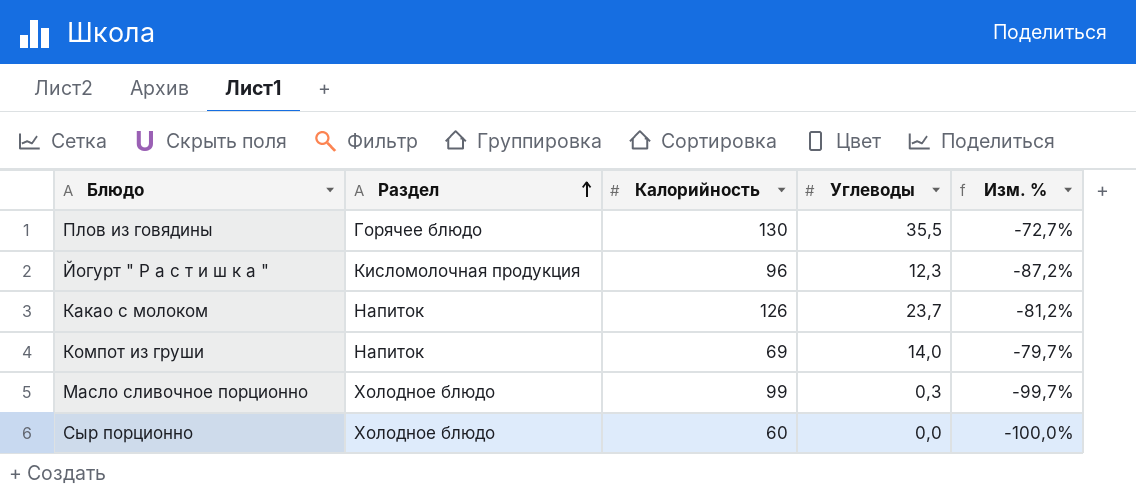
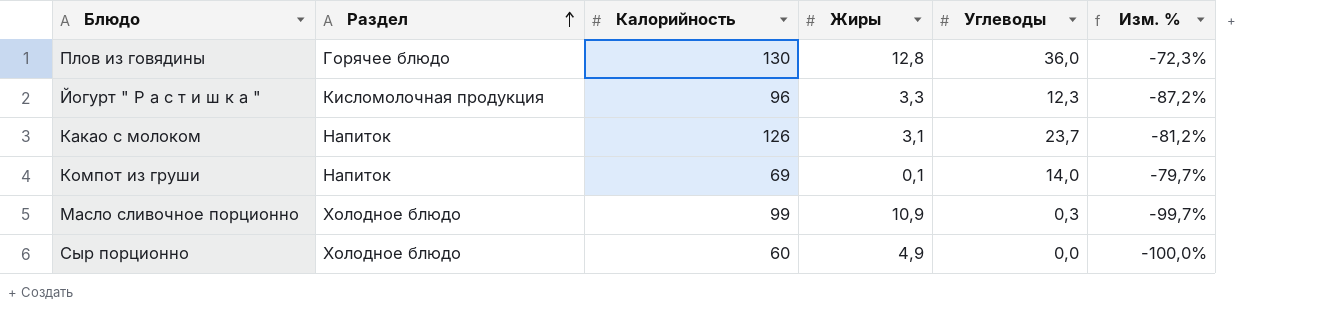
column Жиры | position: none -> 4
Плов из говядины | Углеводы: 35,5 -> 36,0
Плов из говядины | Изм. %: -72,7% -> -72,3%

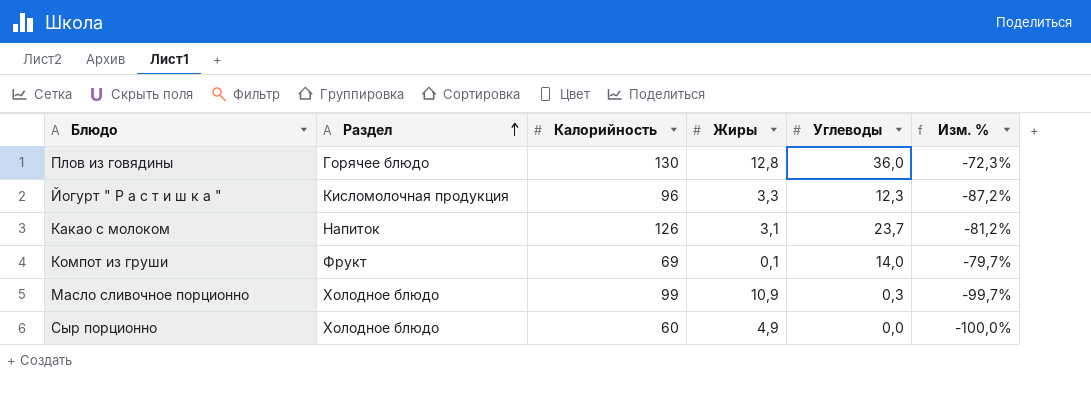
Компот из груши | Раздел: Напиток -> Фрукт

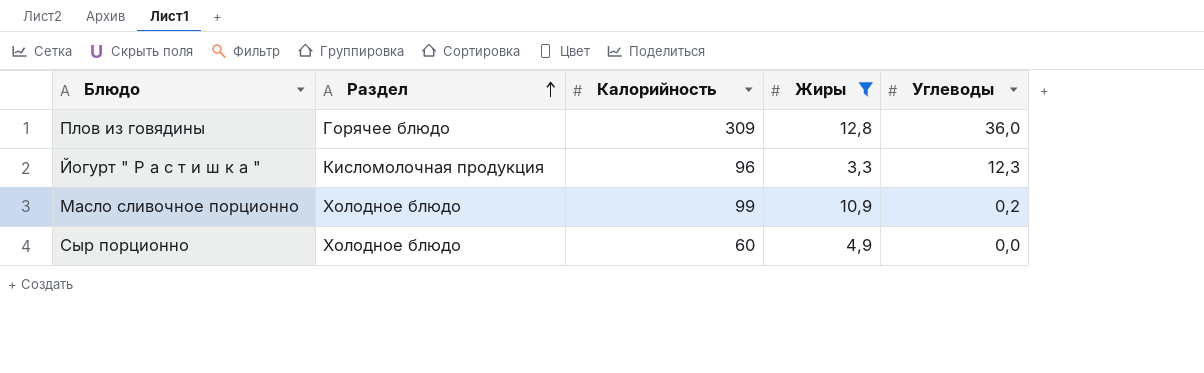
filter: none -> Жиры >= 3,3
column Изм. % | formula: ([Углеводы] - [Калорийность]) / [Калорийность] -> none
Плов из говядины | Калорийность: 130 -> 309
Масло сливочное порционно | Углеводы: 0,3 -> 0,2

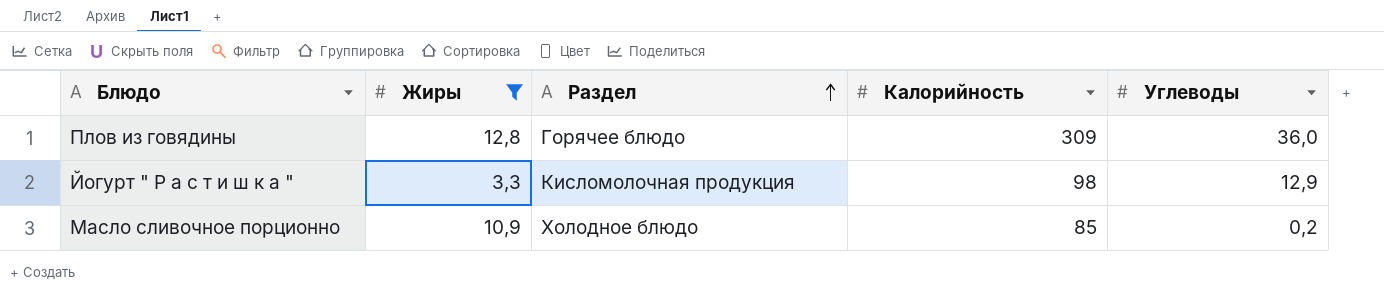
column Жиры | position: 4 -> 2
row Сыр порционно: Холодное блюдо | 60 | 4,9 | 0,0 -> none
Йогурт " Р а с т и ш к а " | Калорийность: 96 -> 98
Йогурт " Р а с т и ш к а " | Углеводы: 12,3 -> 12,9
Масло сливочное порционно | Калорийность: 99 -> 85

